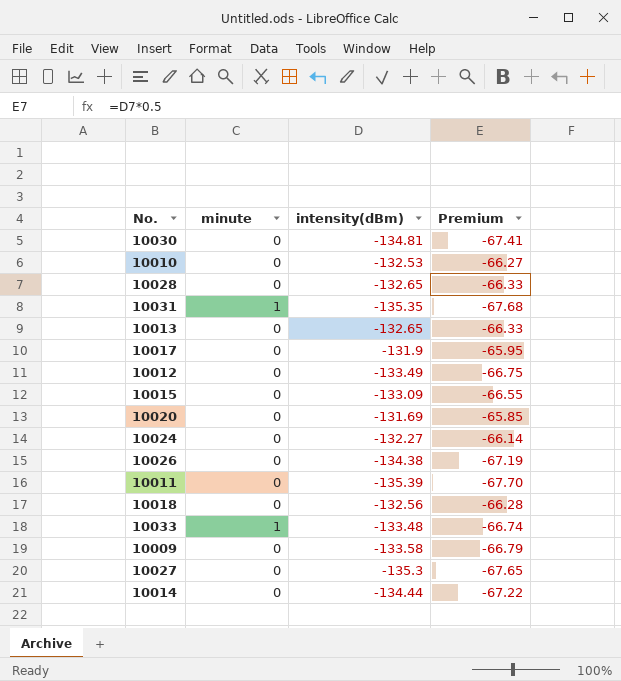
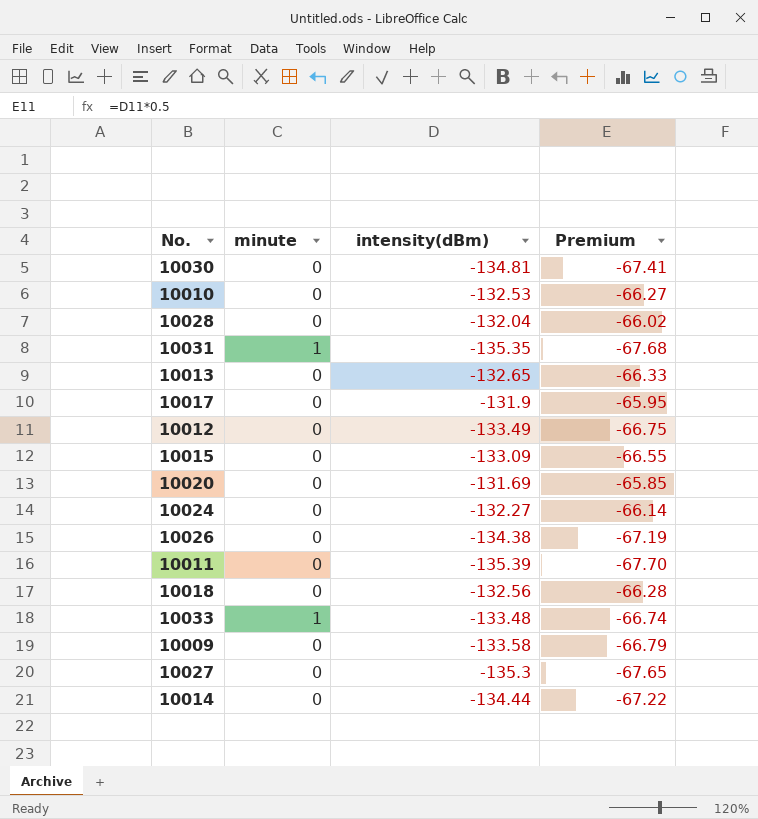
10028 | intensity(dBm): -132.65 -> -132.04
10028 | Premium: -66.33 -> -66.02

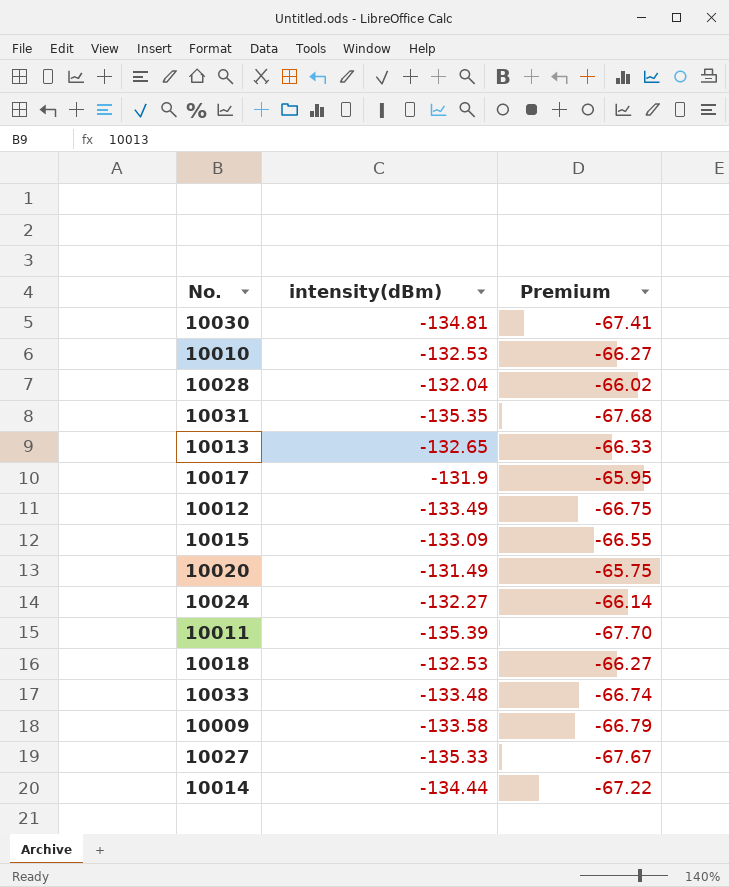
column minute | position: 2 -> none
row 10026: 0 | -134.38 | -67.19 -> none
10020 | intensity(dBm): -131.69 -> -131.49
10020 | Premium: -65.85 -> -65.75
10018 | intensity(dBm): -132.56 -> -132.53
10018 | Premium: -66.28 -> -66.27
10027 | intensity(dBm): -135.3 -> -135.33
10027 | Premium: -67.65 -> -67.67

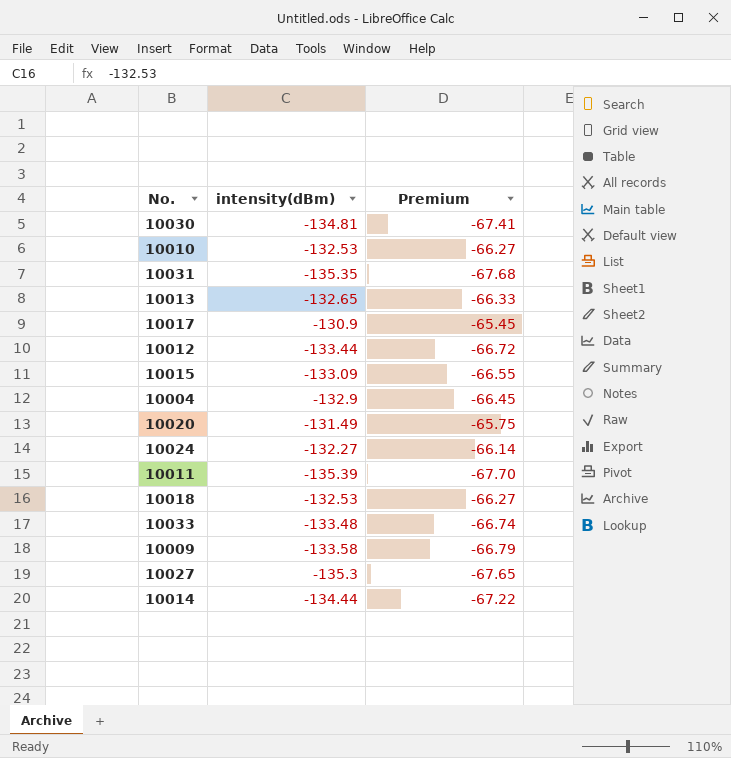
row 10028: -132.04 | -66.02 -> none
10017 | intensity(dBm): -131.9 -> -130.9
10017 | Premium: -65.95 -> -65.45
10012 | intensity(dBm): -133.49 -> -133.44
10012 | Premium: -66.75 -> -66.72
row 10004: none -> -132.9 | -66.45
10027 | intensity(dBm): -135.33 -> -135.3
10027 | Premium: -67.67 -> -67.65

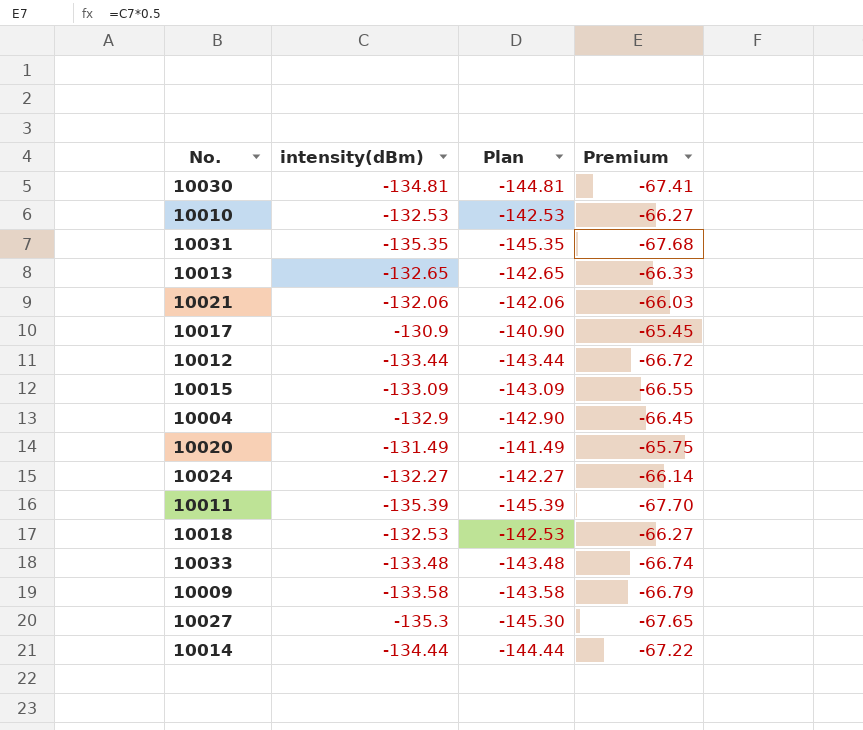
column Plan | formula: none -> [intensity(dBm)] - 10
row 10021: none -> -132.06 | -142.06 | -66.03

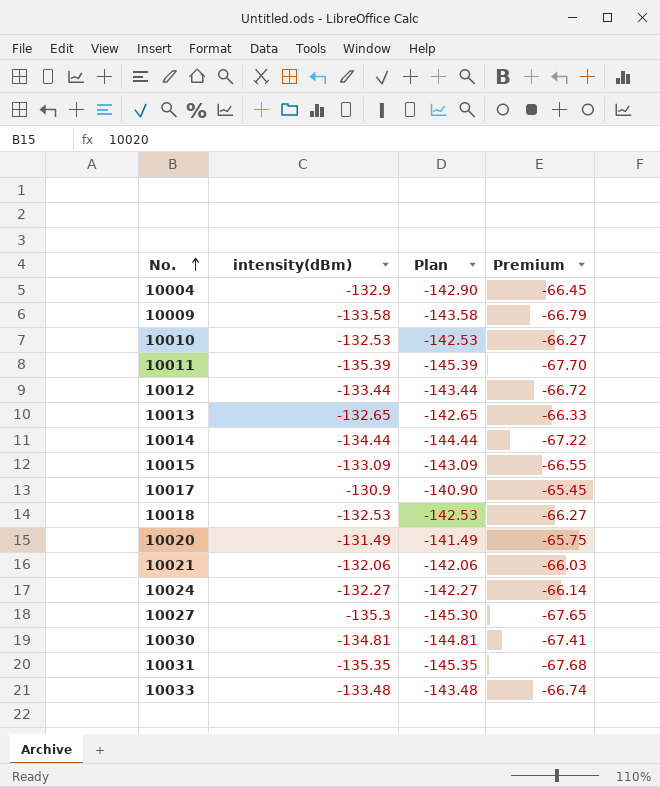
row order: none -> No. ascending

